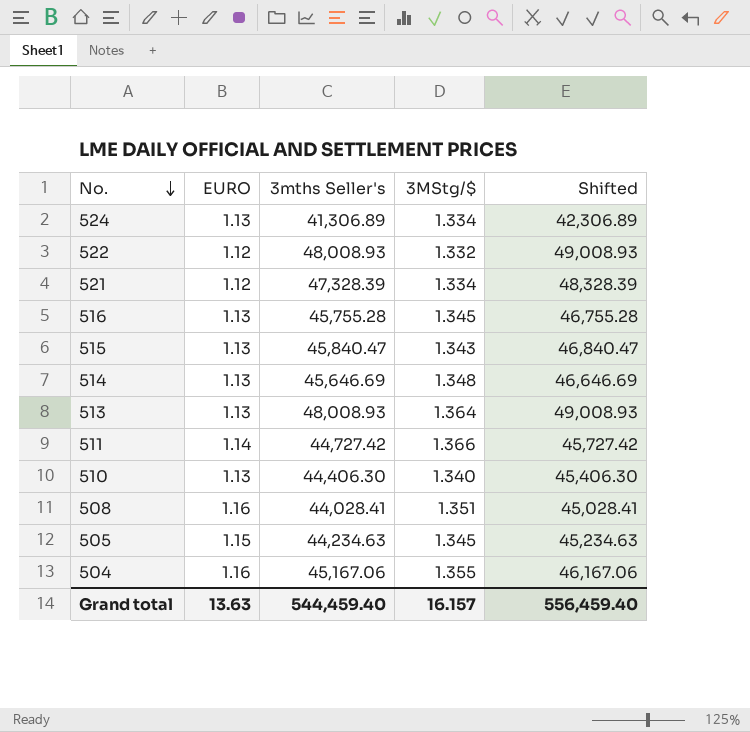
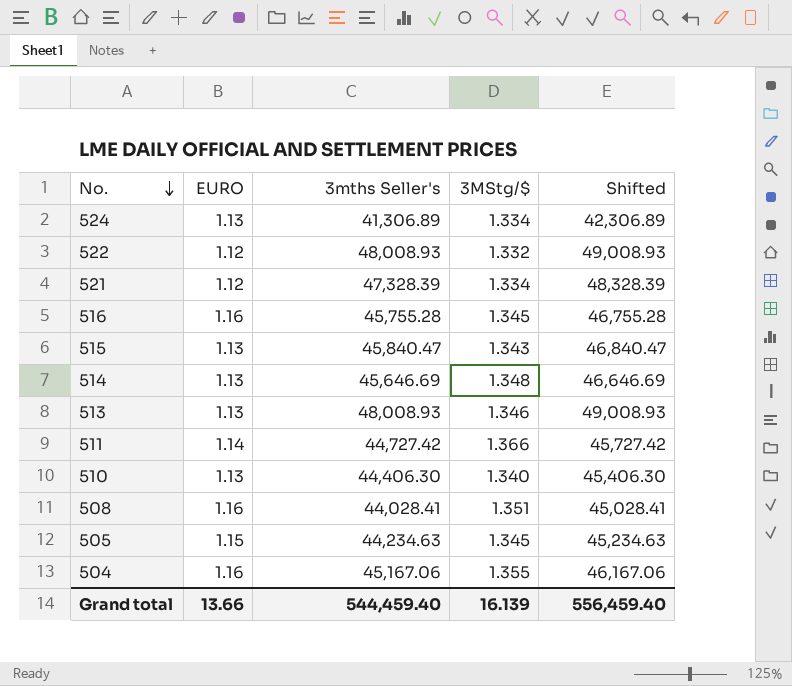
516 | EURO: 1.13 -> 1.16
513 | 3MStg/$: 1.364 -> 1.346
Grand total | EURO: 13.63 -> 13.66
Grand total | 3MStg/$: 16.157 -> 16.139

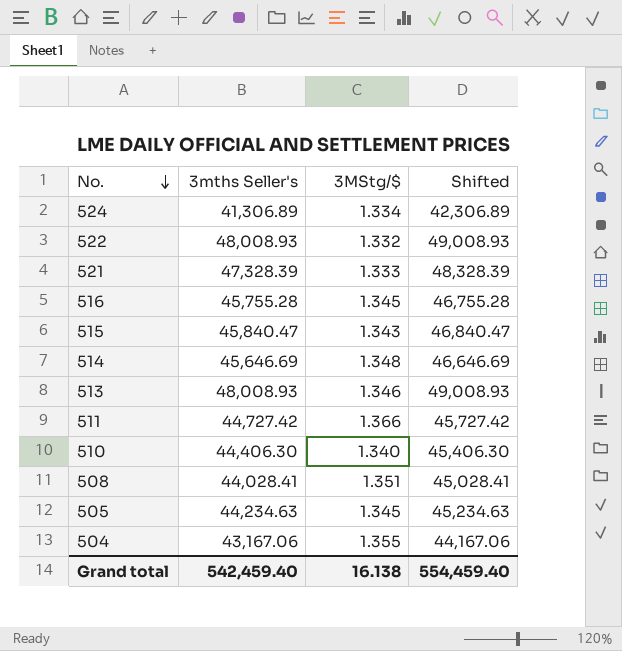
column EURO | position: 2 -> none
521 | 3MStg/$: 1.334 -> 1.333
504 | 3mths Seller's: 45,167.06 -> 43,167.06
504 | Shifted: 46,167.06 -> 44,167.06
Grand total | 3mths Seller's: 544,459.40 -> 542,459.40
Grand total | 3MStg/$: 16.139 -> 16.138
Grand total | Shifted: 556,459.40 -> 554,459.40

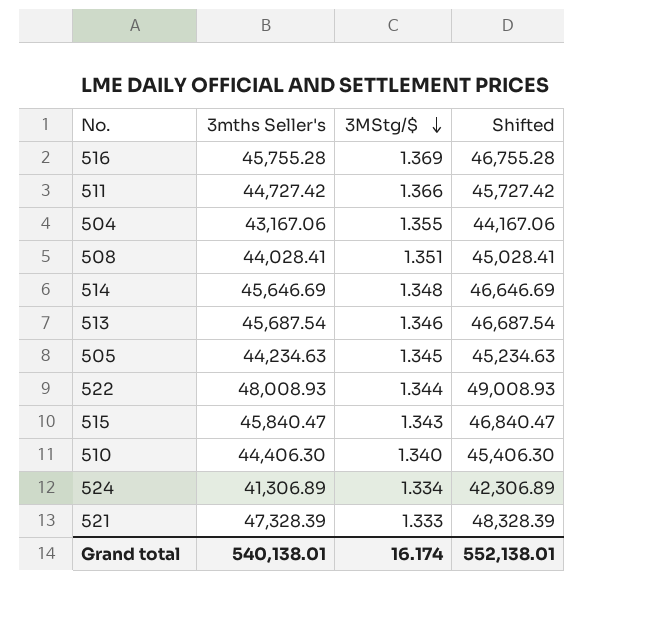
row order: No. descending -> 3MStg/$ descending
516 | 3MStg/$: 1.345 -> 1.369
513 | 3mths Seller's: 48,008.93 -> 45,687.54
513 | Shifted: 49,008.93 -> 46,687.54
522 | 3MStg/$: 1.332 -> 1.344
Grand total | 3mths Seller's: 542,459.40 -> 540,138.01
Grand total | 3MStg/$: 16.138 -> 16.174
Grand total | Shifted: 554,459.40 -> 552,138.01

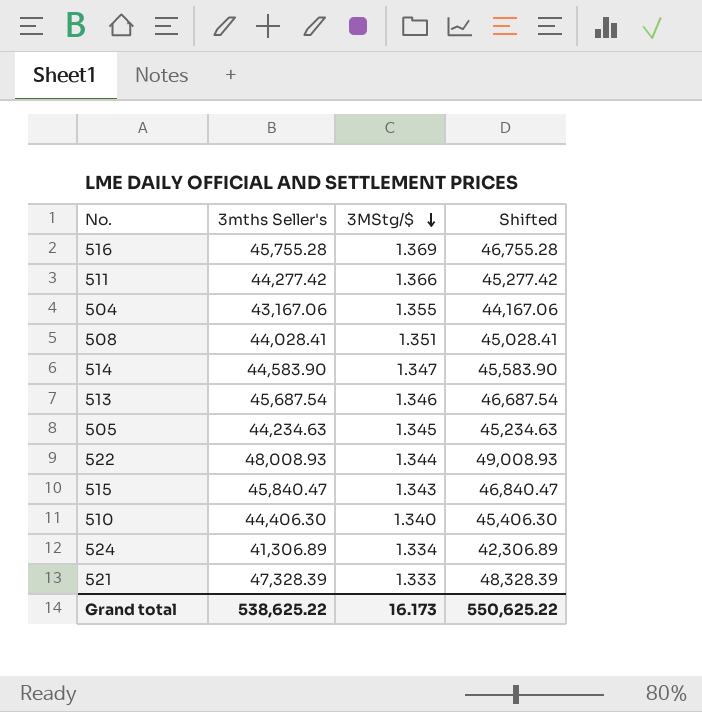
511 | 3mths Seller's: 44,727.42 -> 44,277.42
511 | Shifted: 45,727.42 -> 45,277.42
514 | 3mths Seller's: 45,646.69 -> 44,583.90
514 | 3MStg/$: 1.348 -> 1.347
514 | Shifted: 46,646.69 -> 45,583.90
Grand total | 3mths Seller's: 540,138.01 -> 538,625.22
Grand total | 3MStg/$: 16.174 -> 16.173
Grand total | Shifted: 552,138.01 -> 550,625.22

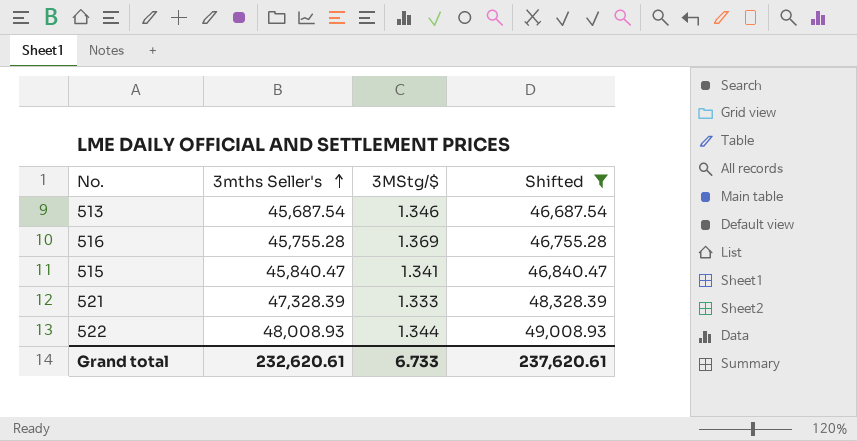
filter: none -> Shifted >= 46,687.54
row order: 3MStg/$ descending -> 3mths Seller's ascending
515 | 3MStg/$: 1.343 -> 1.341
Grand total | 3mths Seller's: 538,625.22 -> 232,620.61
Grand total | 3MStg/$: 16.173 -> 6.733
Grand total | Shifted: 550,625.22 -> 237,620.61

